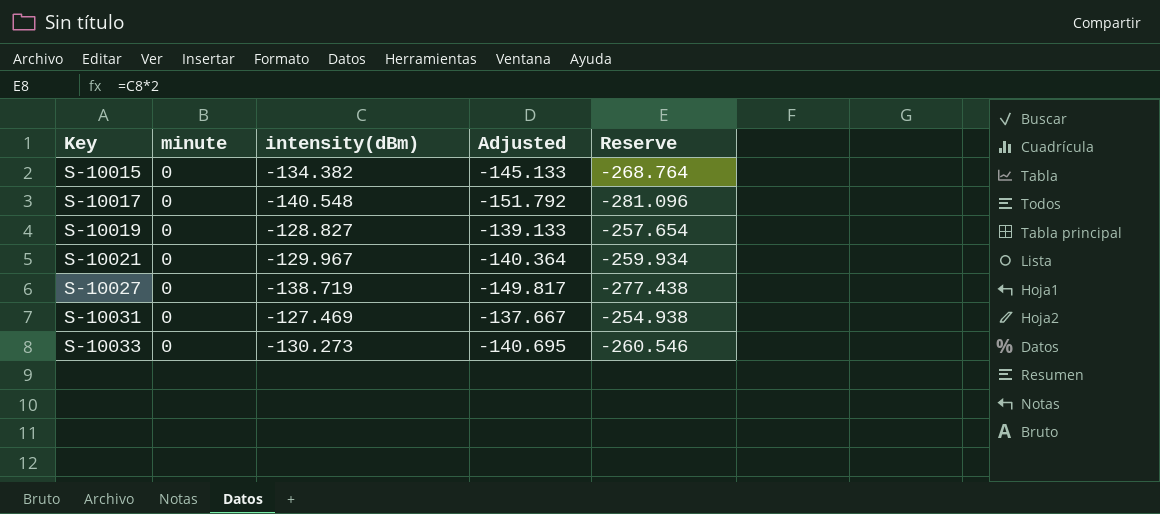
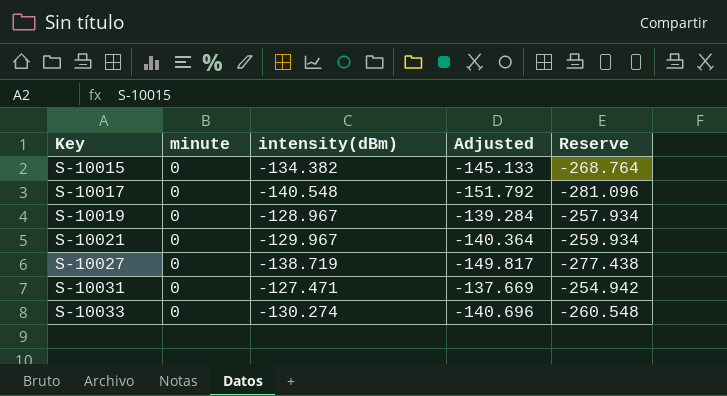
S-10019 | intensity(dBm): -128.827 -> -128.967
S-10019 | Adjusted: -139.133 -> -139.284
S-10019 | Reserve: -257.654 -> -257.934
S-10031 | intensity(dBm): -127.469 -> -127.471
S-10031 | Adjusted: -137.667 -> -137.669
S-10031 | Reserve: -254.938 -> -254.942
S-10033 | intensity(dBm): -130.273 -> -130.274
S-10033 | Adjusted: -140.695 -> -140.696
S-10033 | Reserve: -260.546 -> -260.548

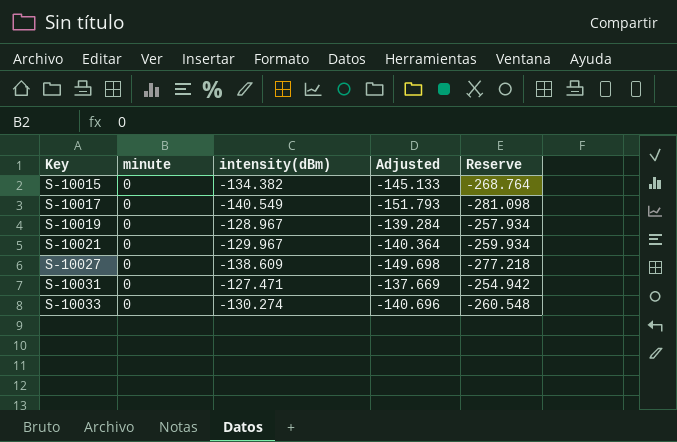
S-10017 | intensity(dBm): -140.548 -> -140.549
S-10017 | Adjusted: -151.792 -> -151.793
S-10017 | Reserve: -281.096 -> -281.098
S-10027 | intensity(dBm): -138.719 -> -138.609
S-10027 | Adjusted: -149.817 -> -149.698
S-10027 | Reserve: -277.438 -> -277.218

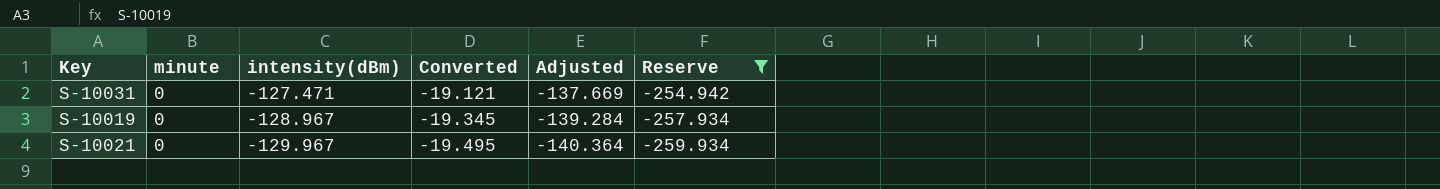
filter: none -> Reserve >= -259.934
row order: Key ascending -> intensity(dBm) descending
column Converted | formula: none -> [intensity(dBm)] * 0.15

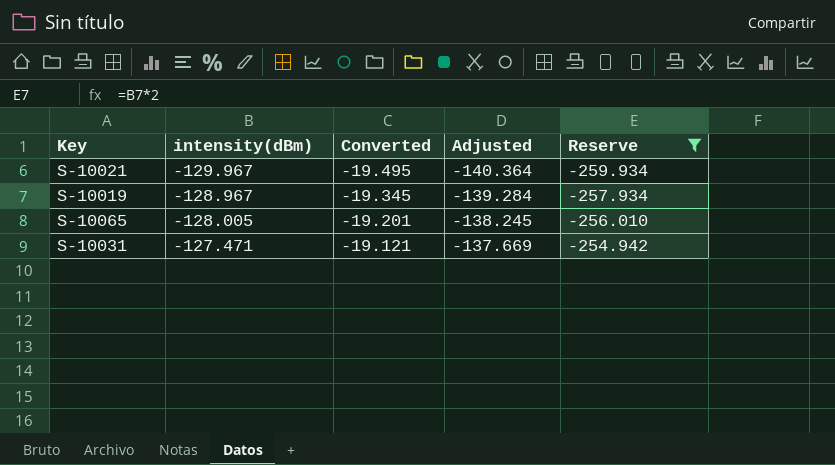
row order: intensity(dBm) descending -> intensity(dBm) ascending
column minute | position: 2 -> none
row S-10065: none -> -128.005 | -19.201 | -138.245 | -256.010

